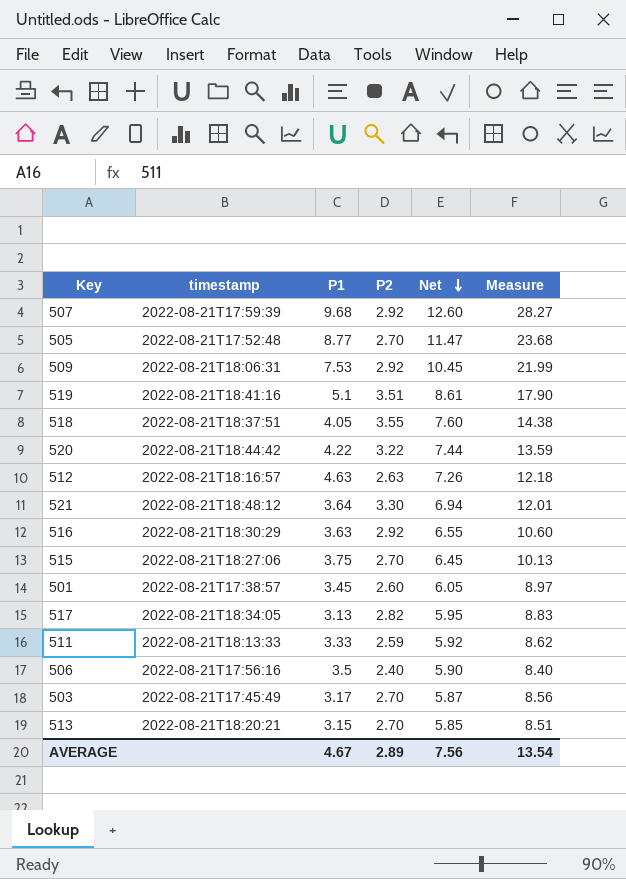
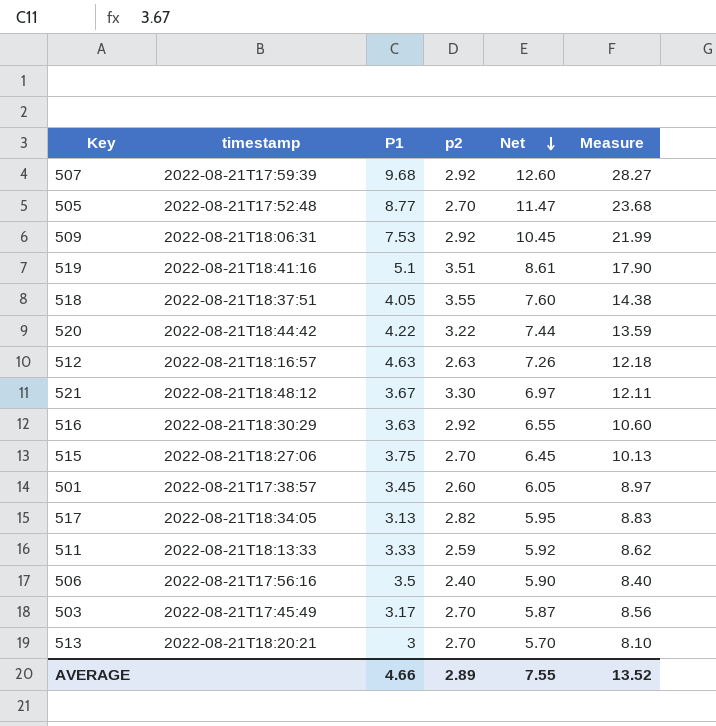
column name: P2 -> p2
521 | P1: 3.64 -> 3.67
521 | Net: 6.94 -> 6.97
521 | Measure: 12.01 -> 12.11
513 | P1: 3.15 -> 3
513 | Net: 5.85 -> 5.70
513 | Measure: 8.51 -> 8.10
AVERAGE | P1: 4.67 -> 4.66
AVERAGE | Net: 7.56 -> 7.55
AVERAGE | Measure: 13.54 -> 13.52

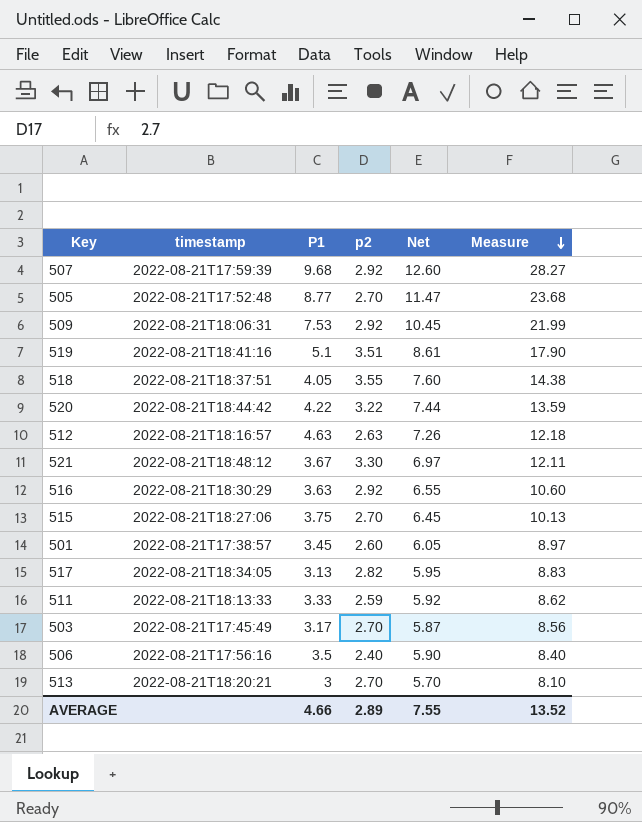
row order: Net descending -> Measure descending

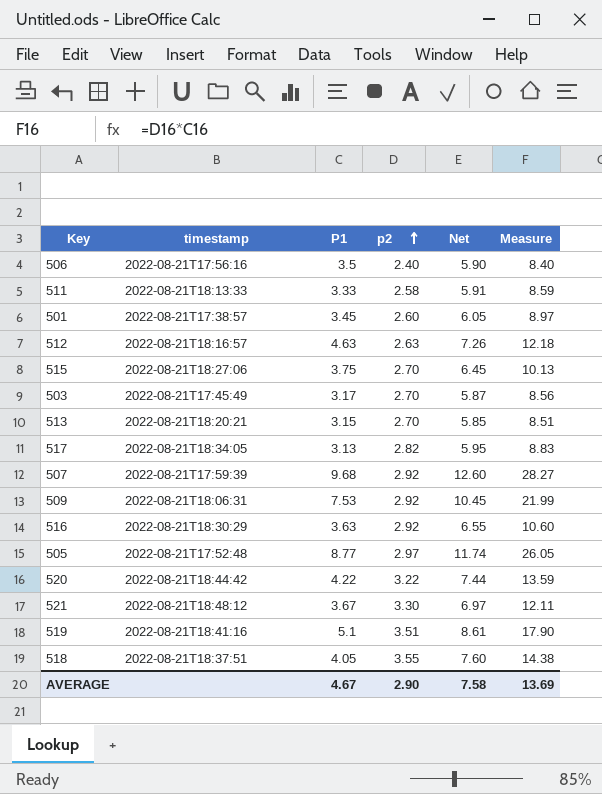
row order: Measure descending -> p2 ascending
511 | p2: 2.59 -> 2.58
511 | Net: 5.92 -> 5.91
511 | Measure: 8.62 -> 8.59
513 | P1: 3 -> 3.15
513 | Net: 5.70 -> 5.85
513 | Measure: 8.10 -> 8.51
505 | p2: 2.70 -> 2.97
505 | Net: 11.47 -> 11.74
505 | Measure: 23.68 -> 26.05
AVERAGE | P1: 4.66 -> 4.67
AVERAGE | p2: 2.89 -> 2.90
AVERAGE | Net: 7.55 -> 7.58
AVERAGE | Measure: 13.52 -> 13.69

